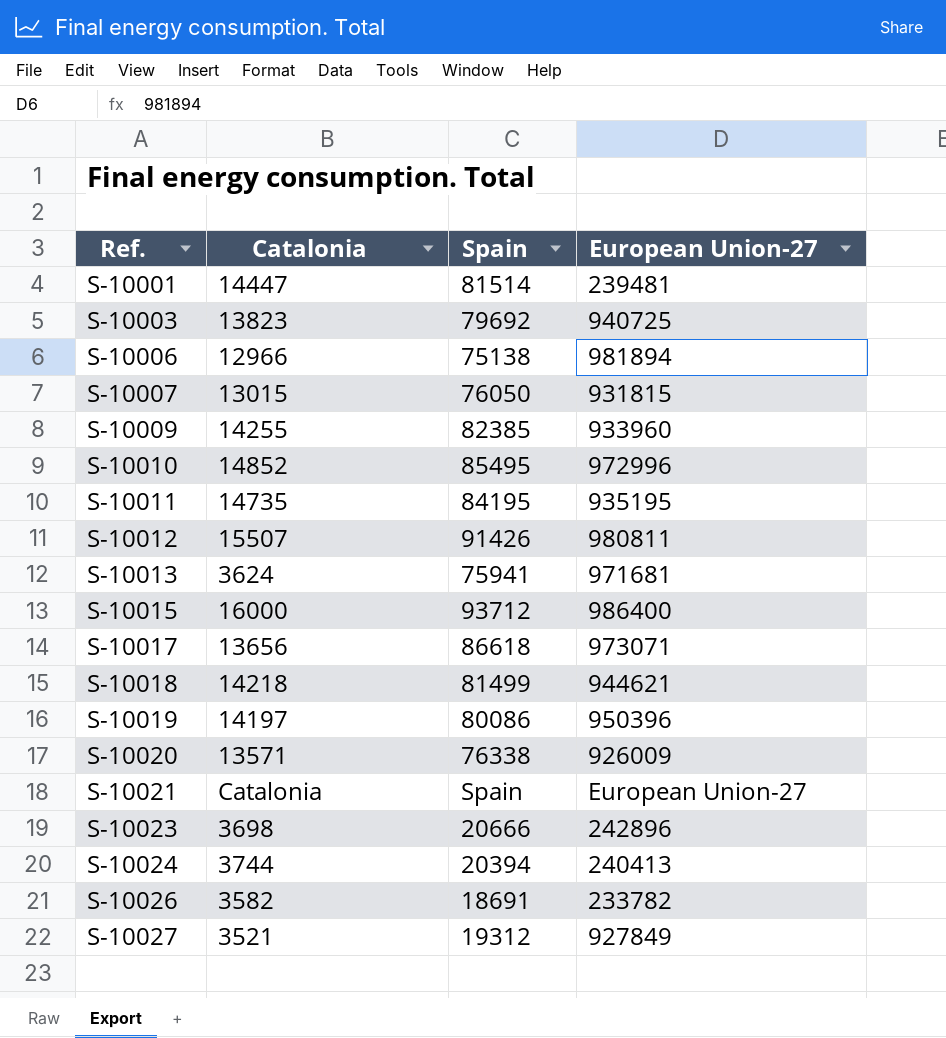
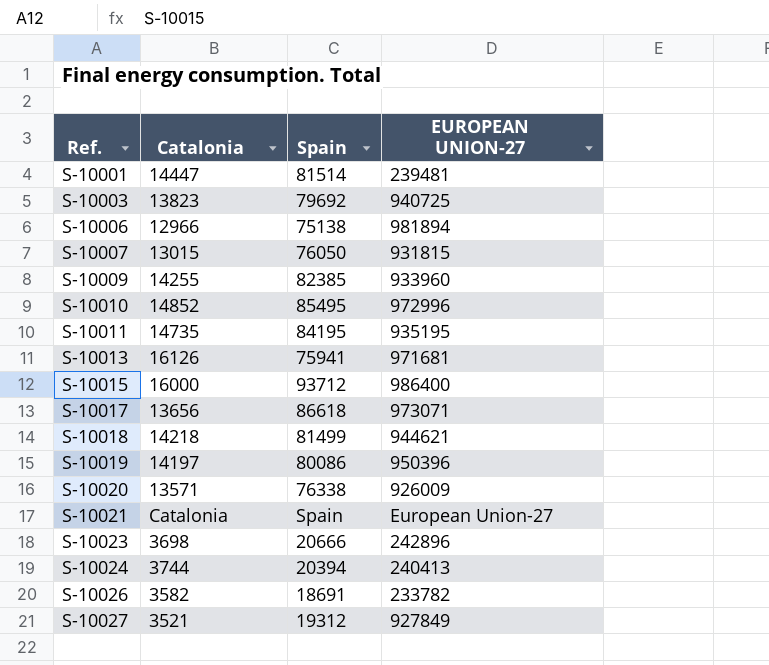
column name: European Union-27 -> EUROPEAN UNION-27
row S-10012: 15507 | 91426 | 980811 -> none
S-10013 | Catalonia: 3624 -> 16126

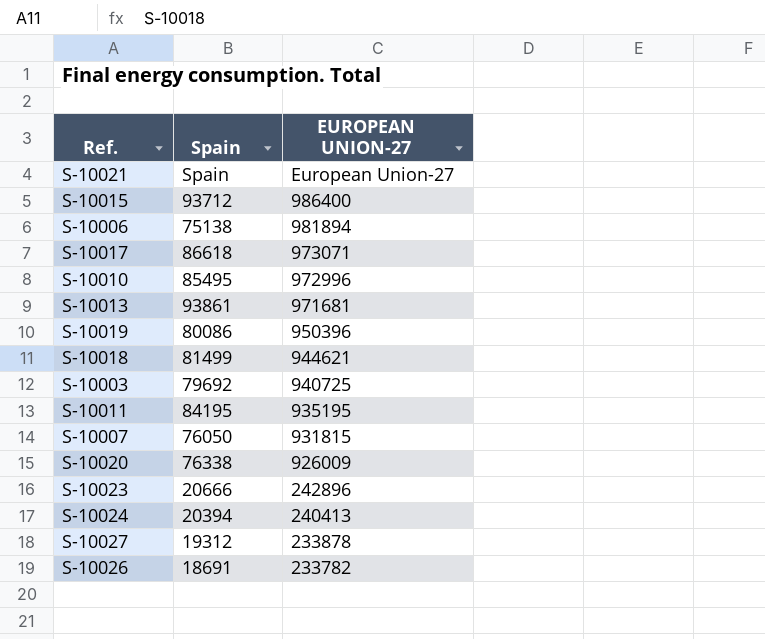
row order: Ref. ascending -> EUROPEAN UNION-27 descending
column Catalonia | position: 2 -> none
row S-10001: 14447 | 81514 | 239481 -> none
row S-10009: 14255 | 82385 | 933960 -> none
S-10013 | Spain: 75941 -> 93861
S-10027 | EUROPEAN UNION-27: 927849 -> 233878

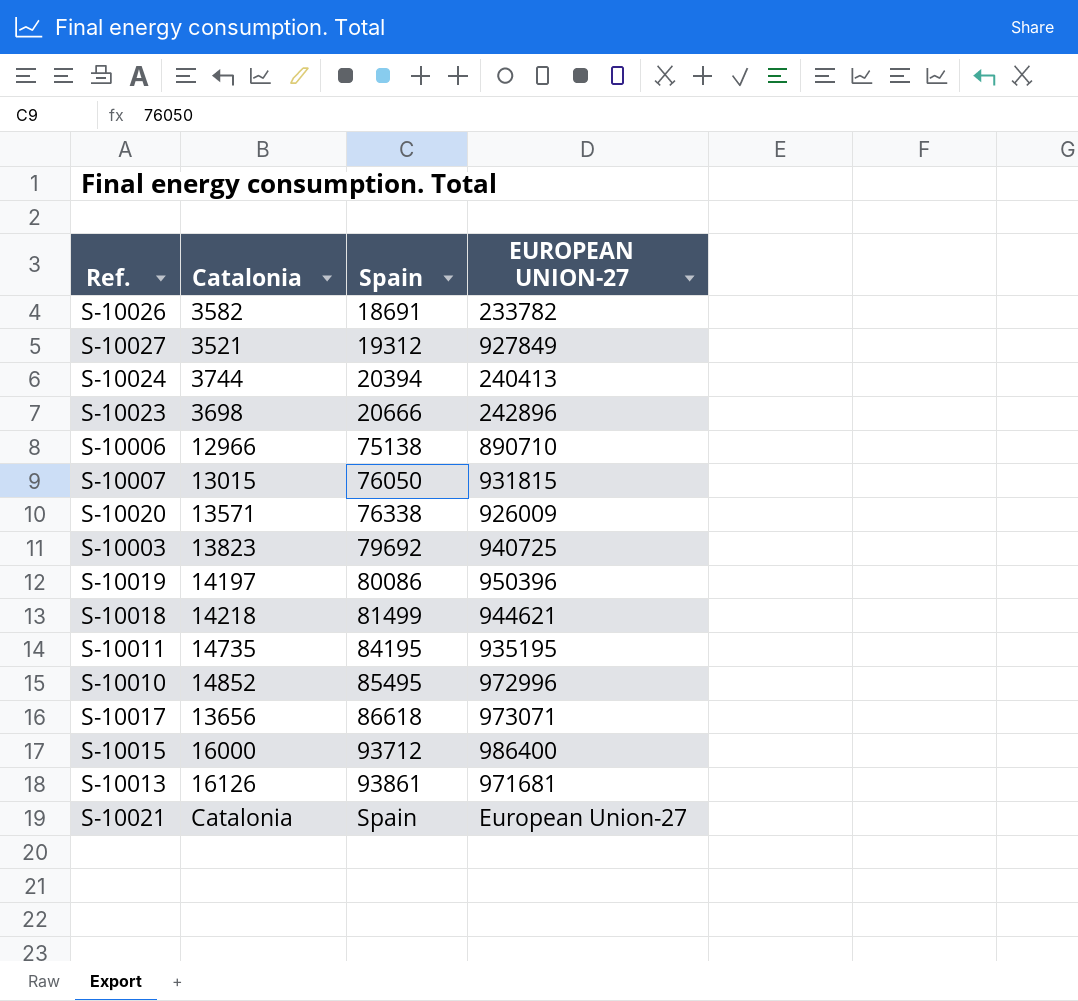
row order: EUROPEAN UNION-27 descending -> Spain ascending
column Catalonia | position: none -> 2
S-10027 | EUROPEAN UNION-27: 233878 -> 927849
S-10006 | EUROPEAN UNION-27: 981894 -> 890710

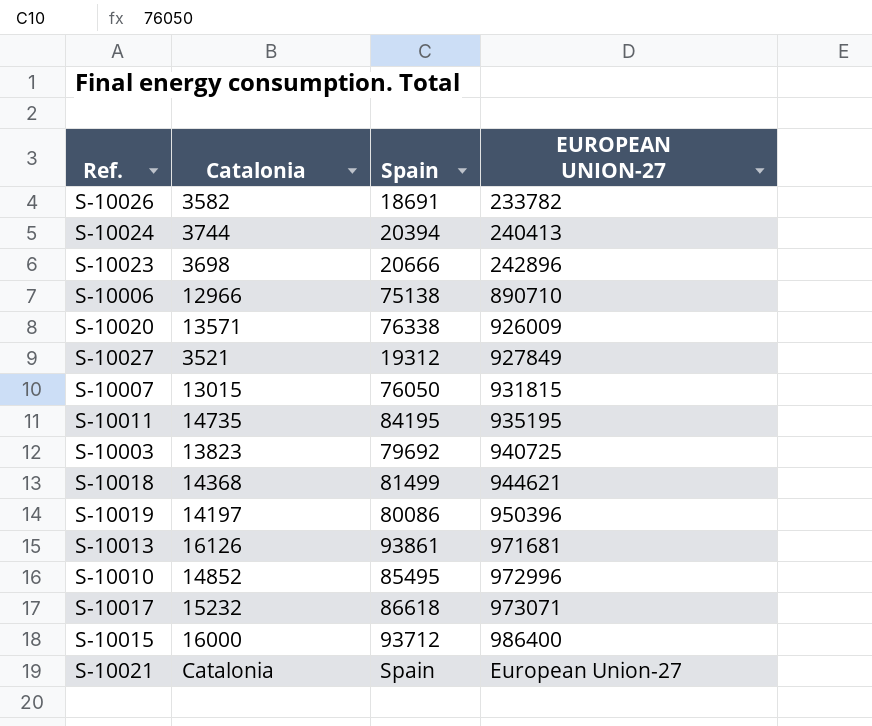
row order: Spain ascending -> EUROPEAN UNION-27 ascending
S-10018 | Catalonia: 14218 -> 14368
S-10017 | Catalonia: 13656 -> 15232

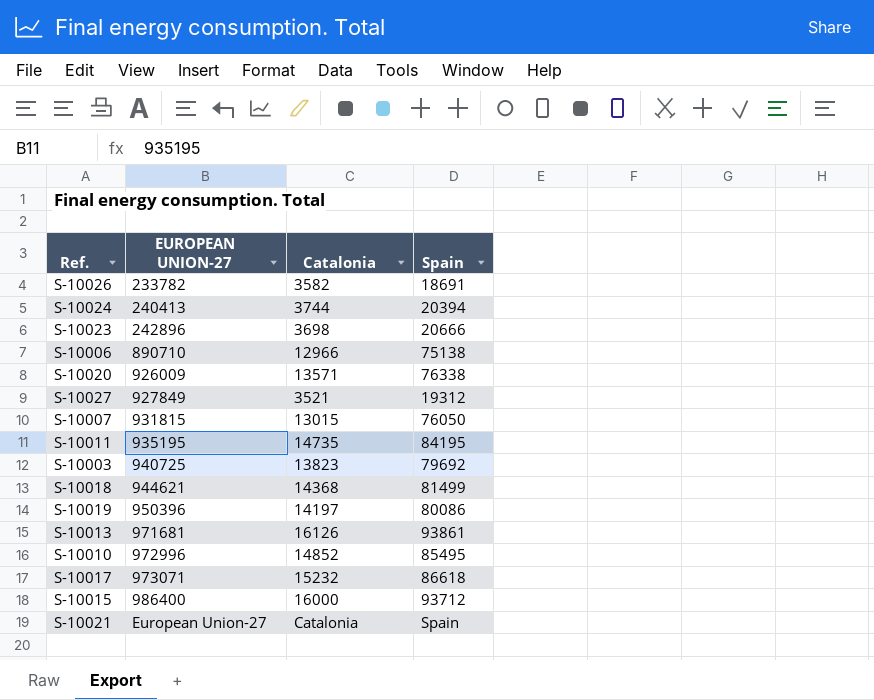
column EUROPEAN UNION-27 | position: 4 -> 2

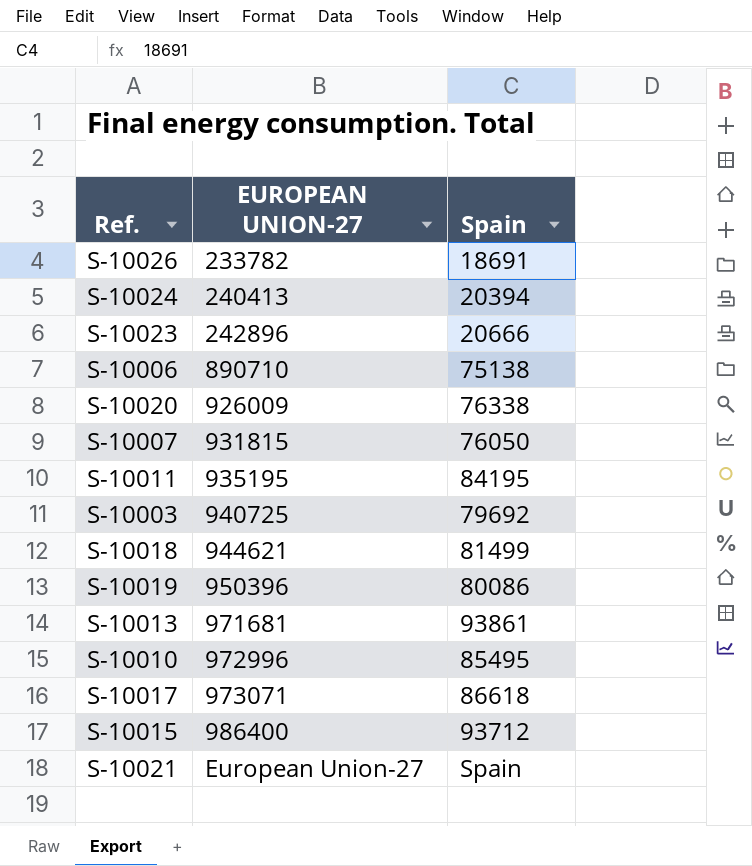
column Catalonia | position: 3 -> none
row S-10027: 927849 | 3521 | 19312 -> none

